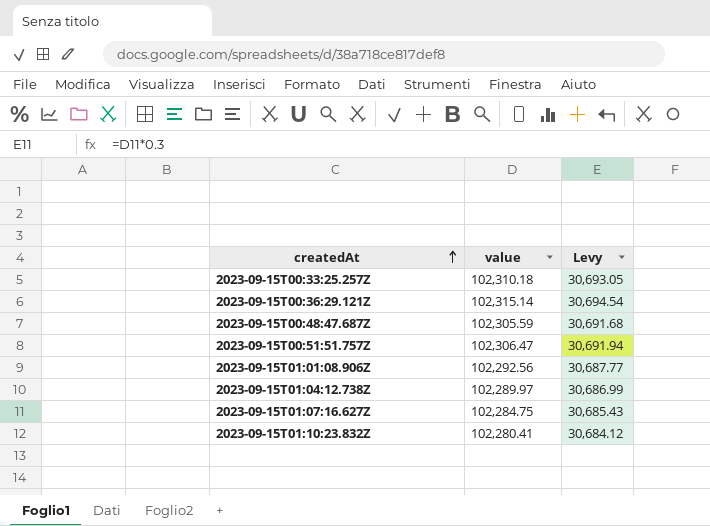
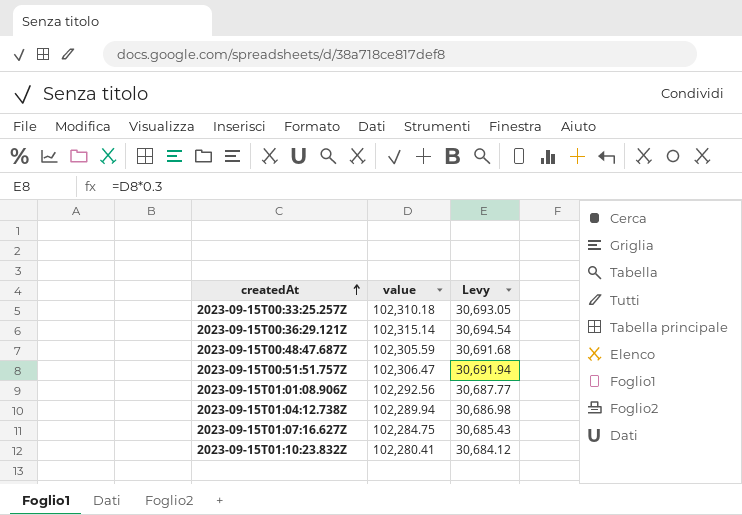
2023-09-15T01:04:12.738Z | value: 102,289.97 -> 102,289.94
2023-09-15T01:04:12.738Z | Levy: 30,686.99 -> 30,686.98

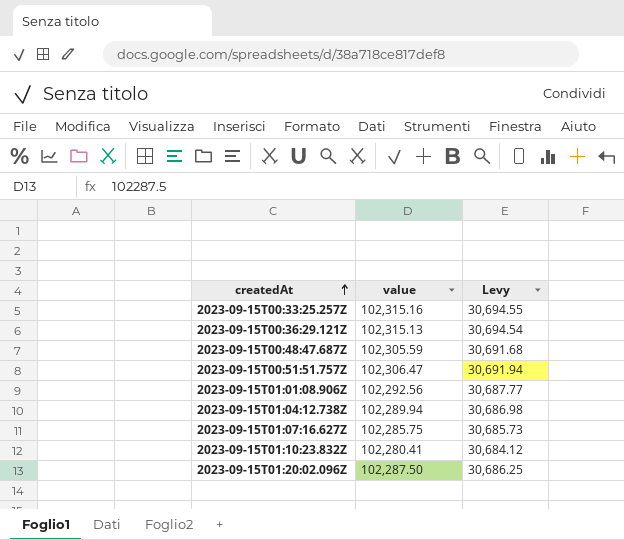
2023-09-15T00:33:25.257Z | value: 102,310.18 -> 102,315.16
2023-09-15T00:33:25.257Z | Levy: 30,693.05 -> 30,694.55
2023-09-15T00:36:29.121Z | value: 102,315.14 -> 102,315.13
2023-09-15T01:07:16.627Z | value: 102,284.75 -> 102,285.75
2023-09-15T01:07:16.627Z | Levy: 30,685.43 -> 30,685.73
row 2023-09-15T01:20:02.096Z: none -> 102,287.50 | 30,686.25

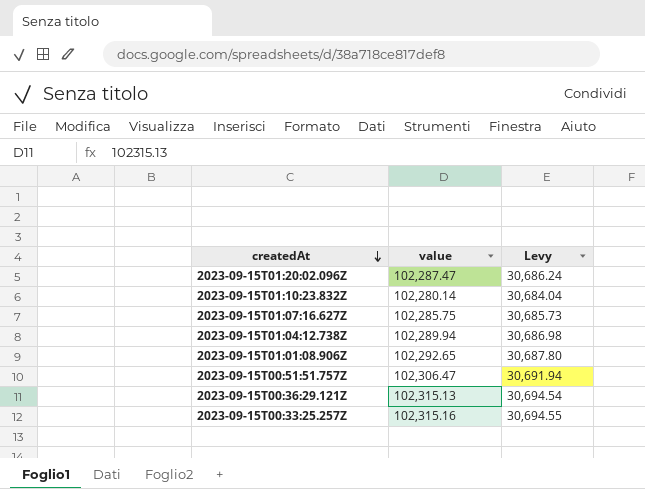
row order: createdAt ascending -> createdAt descending
row 2023-09-15T00:48:47.687Z: 102,305.59 | 30,691.68 -> none
2023-09-15T01:20:02.096Z | value: 102,287.50 -> 102,287.47
2023-09-15T01:20:02.096Z | Levy: 30,686.25 -> 30,686.24
2023-09-15T01:10:23.832Z | value: 102,280.41 -> 102,280.14
2023-09-15T01:10:23.832Z | Levy: 30,684.12 -> 30,684.04
2023-09-15T01:01:08.906Z | value: 102,292.56 -> 102,292.65
2023-09-15T01:01:08.906Z | Levy: 30,687.77 -> 30,687.80

